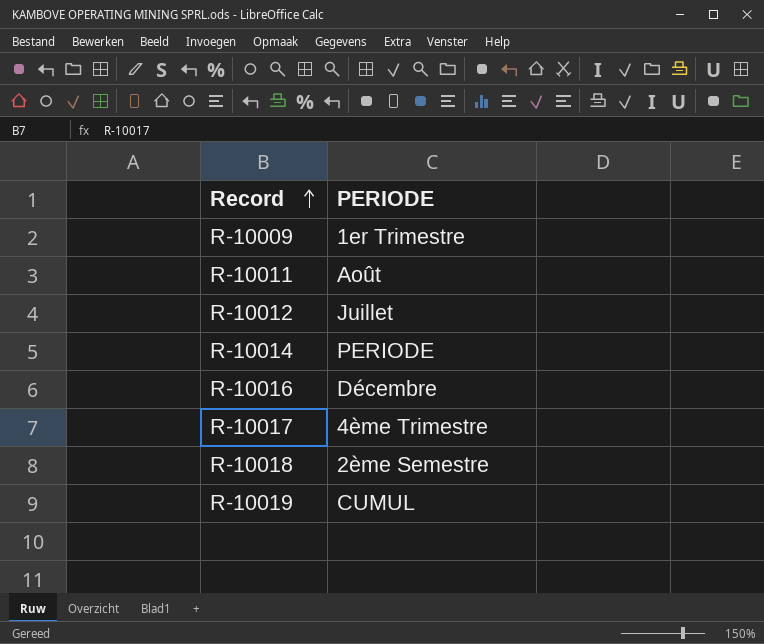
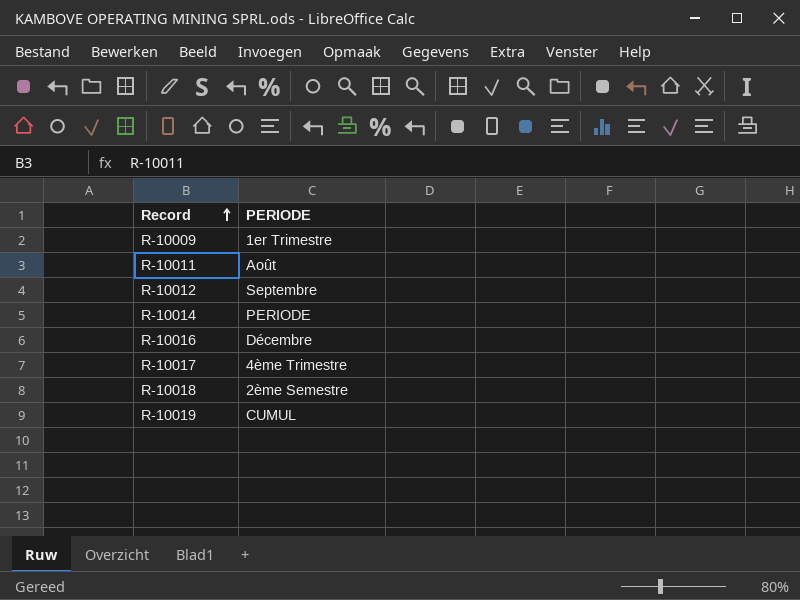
R-10012 | PERIODE: Juillet -> Septembre

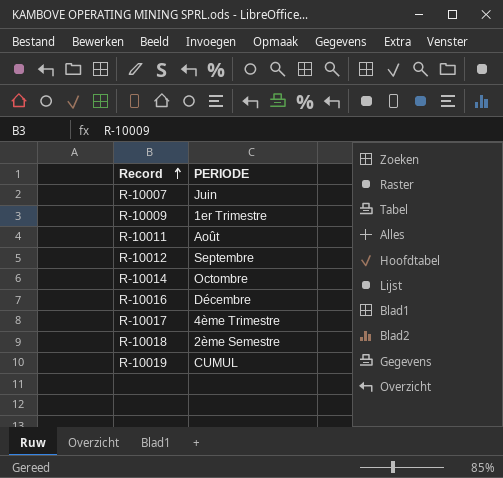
row R-10007: none -> Juin
R-10014 | PERIODE: PERIODE -> Octombre

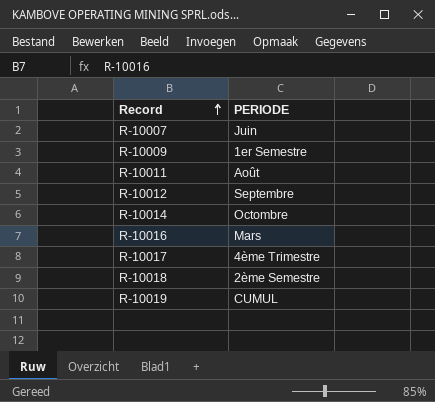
R-10009 | PERIODE: 1er Trimestre -> 1er Semestre
R-10016 | PERIODE: Décembre -> Mars

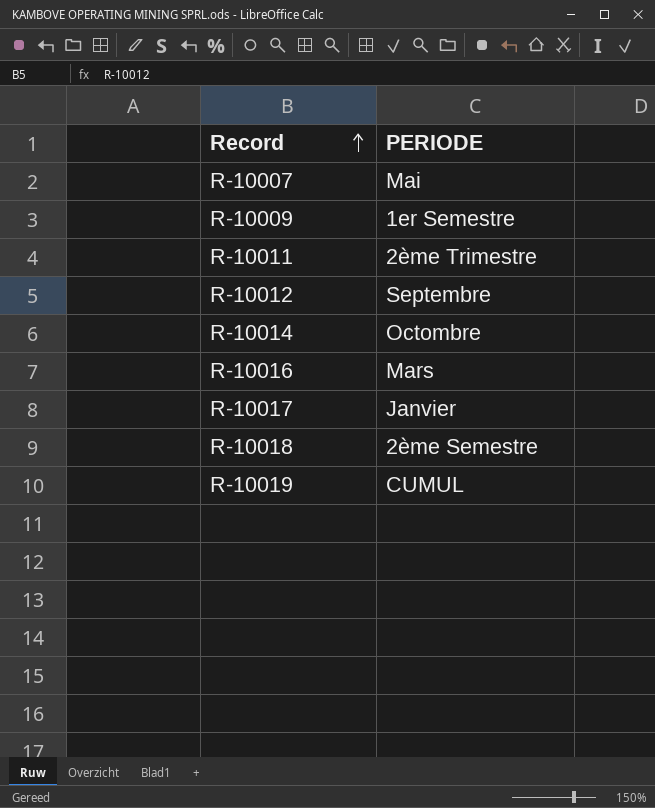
R-10007 | PERIODE: Juin -> Mai
R-10011 | PERIODE: Août -> 2ème Trimestre
R-10017 | PERIODE: 4ème Trimestre -> Janvier

